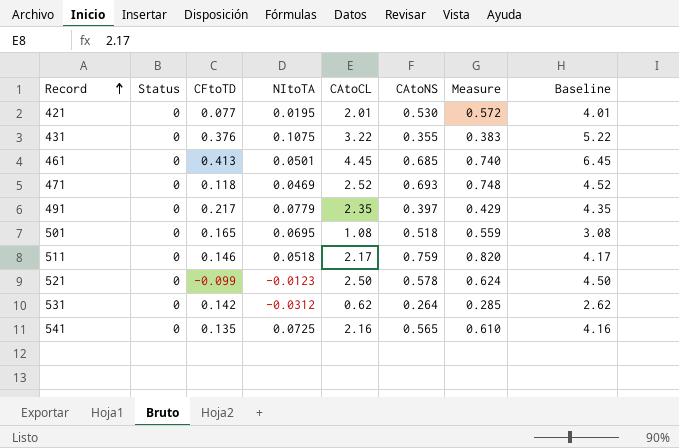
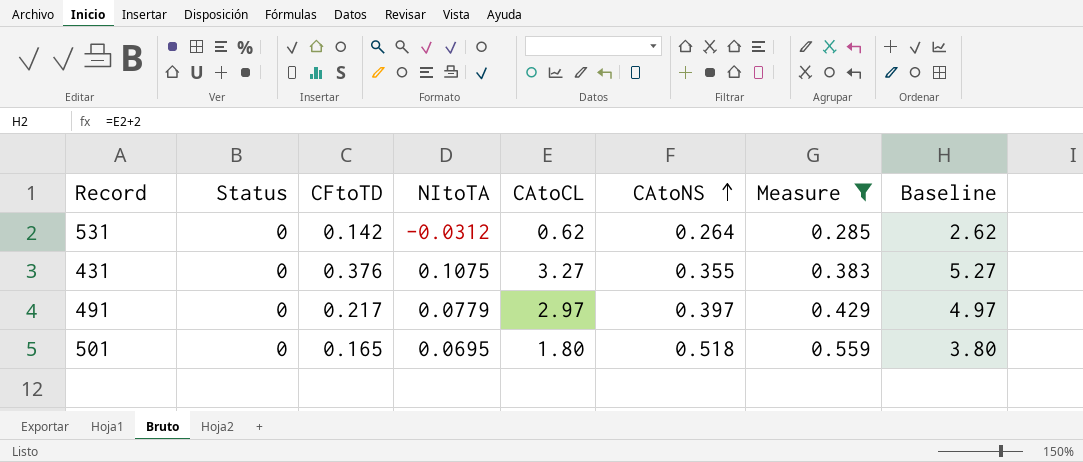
filter: none -> Measure <= 0.559
row order: Record ascending -> CAtoNS ascending
431 | CAtoCL: 3.22 -> 3.27
431 | Baseline: 5.22 -> 5.27
491 | CAtoCL: 2.35 -> 2.97
491 | Baseline: 4.35 -> 4.97
501 | CAtoCL: 1.08 -> 1.80
501 | Baseline: 3.08 -> 3.80

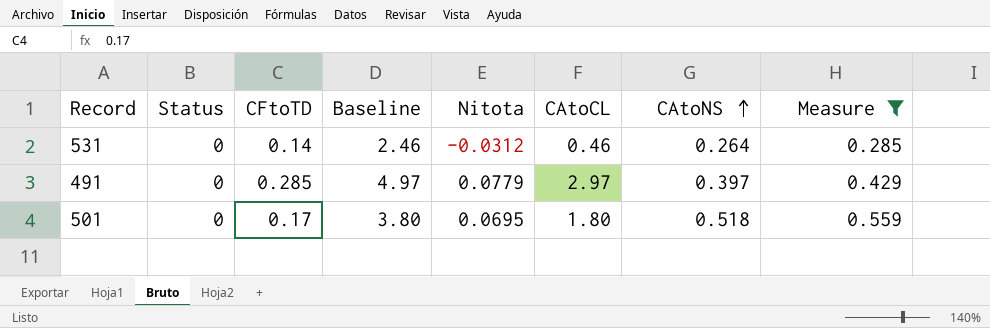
column Baseline | position: 8 -> 4
column name: NItoTA -> Nitota
row 431: 0 | 0.376 | 0.1075 | 3.27 | 0.355 | 0.383 | 5.27 -> none
531 | CFtoTD: 0.142 -> 0.14
531 | Baseline: 2.62 -> 2.46
531 | CAtoCL: 0.62 -> 0.46
491 | CFtoTD: 0.217 -> 0.285
501 | CFtoTD: 0.165 -> 0.17

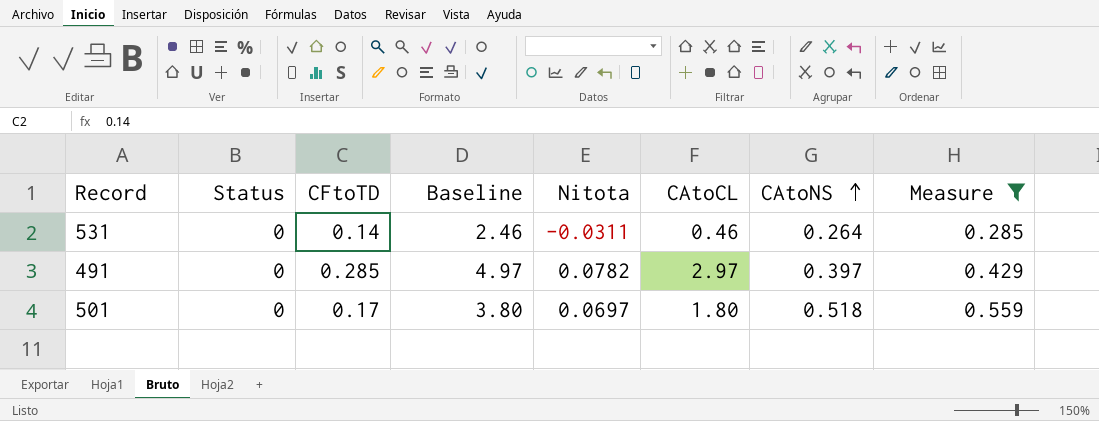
531 | Nitota: -0.0312 -> -0.0311
491 | Nitota: 0.0779 -> 0.0782
501 | Nitota: 0.0695 -> 0.0697

